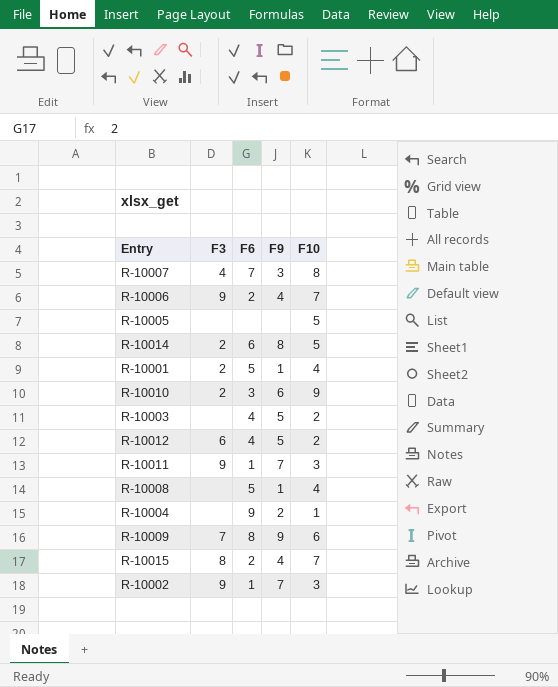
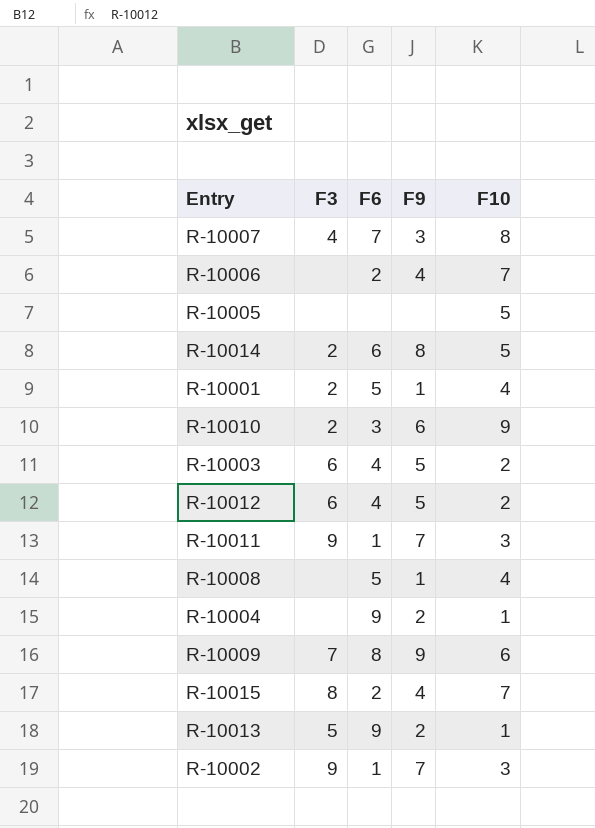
R-10006 | F3: 9 -> none
R-10003 | F3: none -> 6
row R-10013: none -> 5 | 9 | 2 | 1

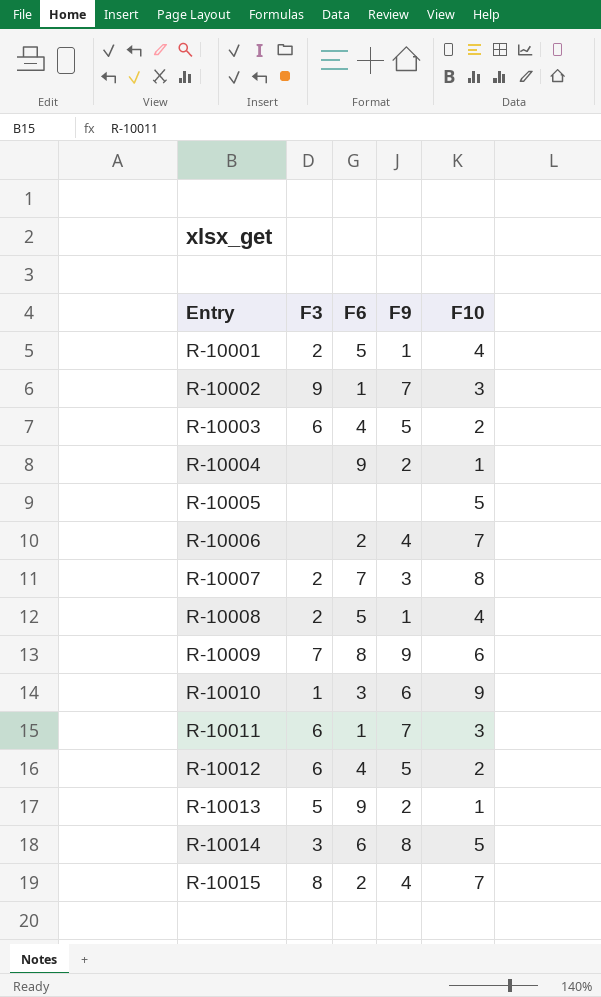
row order: none -> Entry ascending
R-10007 | F3: 4 -> 2
R-10008 | F3: none -> 2
R-10010 | F3: 2 -> 1
R-10011 | F3: 9 -> 6
R-10014 | F3: 2 -> 3

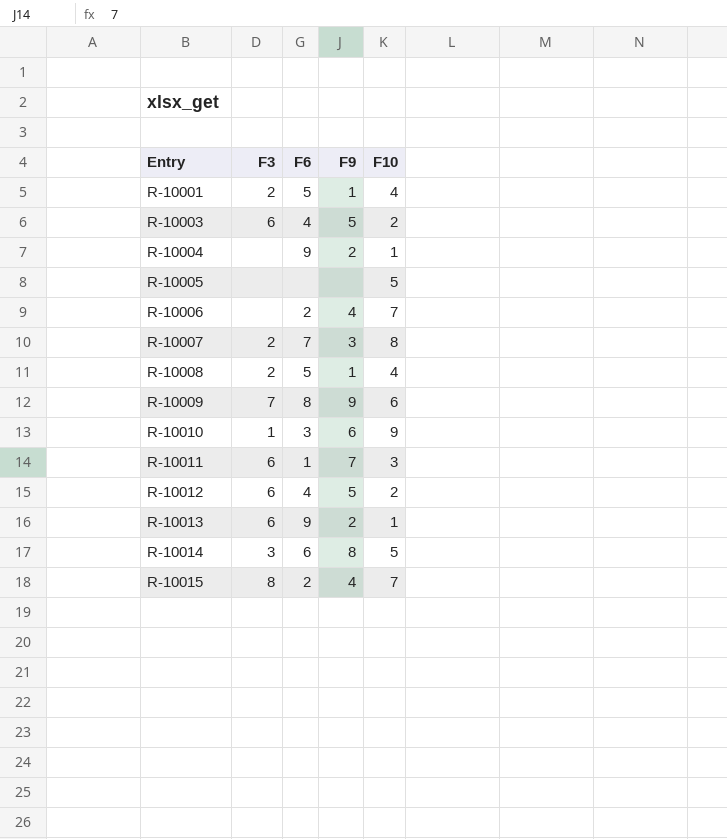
row R-10002: 9 | 1 | 7 | 3 -> none
R-10013 | F3: 5 -> 6

